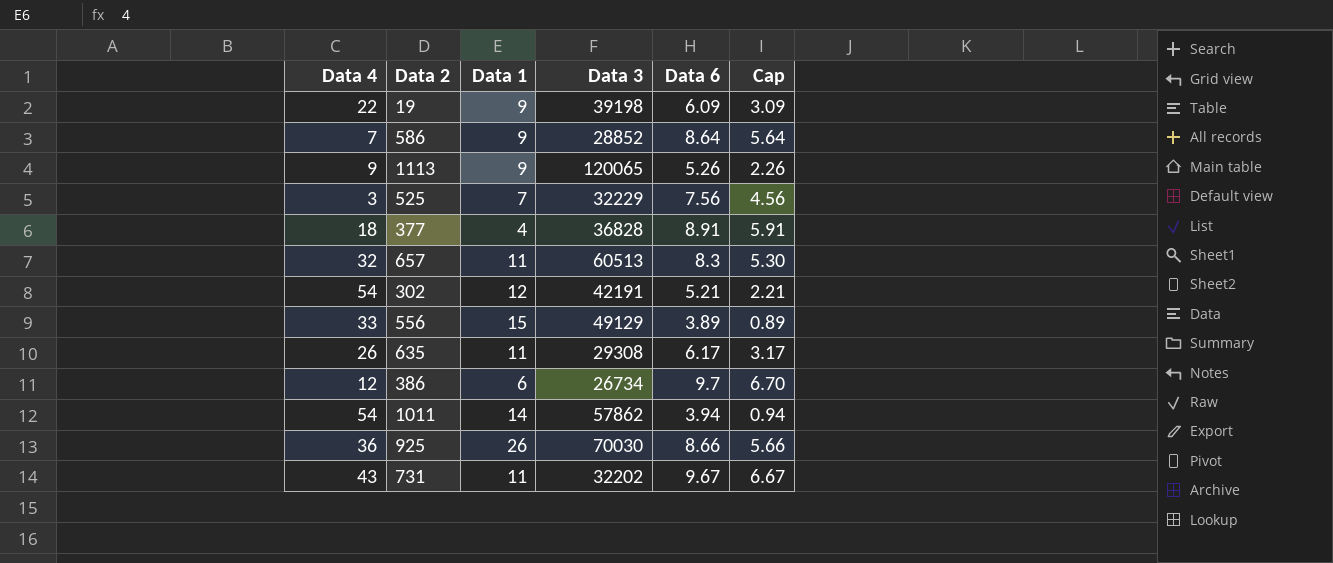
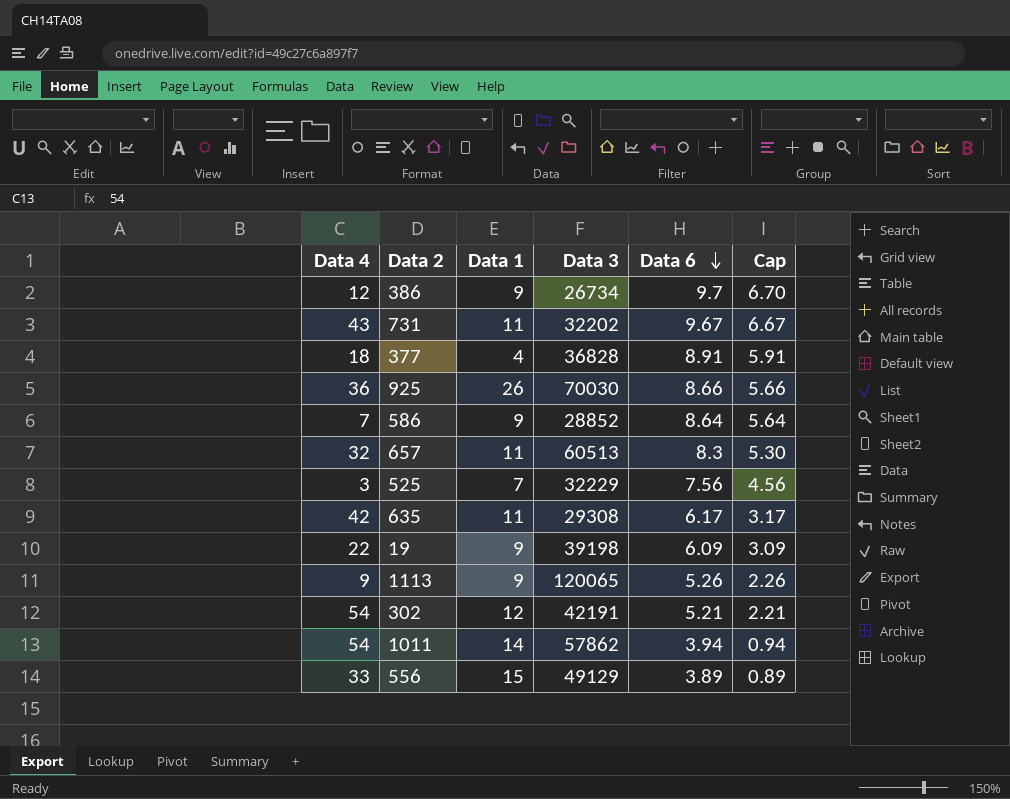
row order: none -> Data 6 descending
386 | Data 1: 6 -> 9
635 | Data 4: 26 -> 42

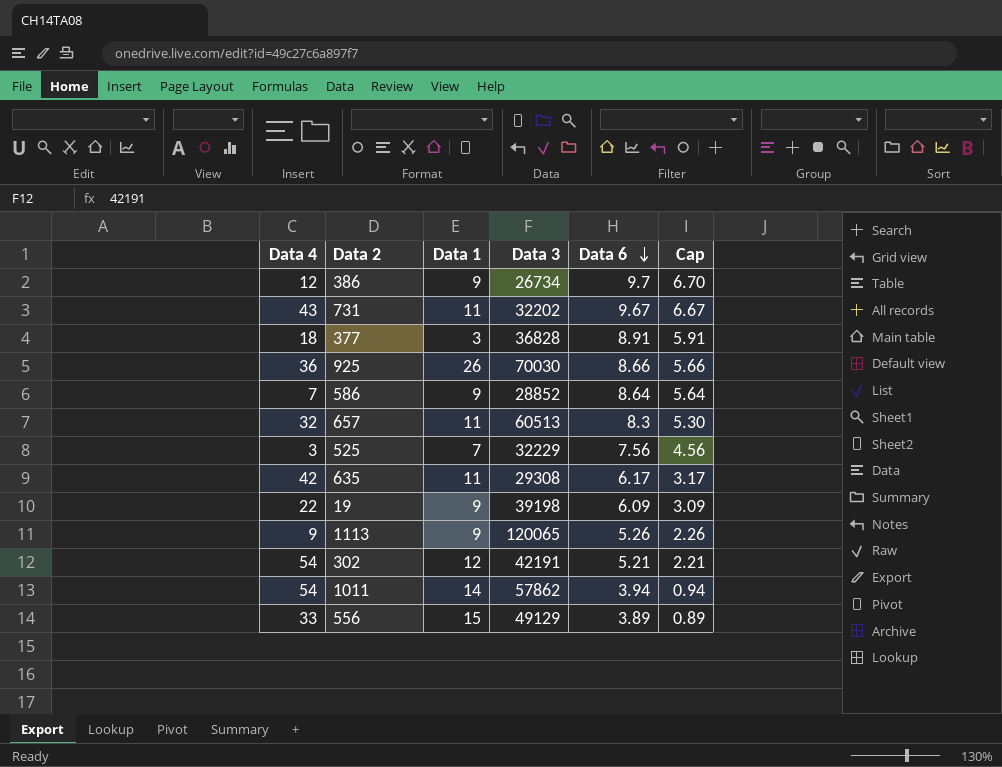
377 | Data 1: 4 -> 3

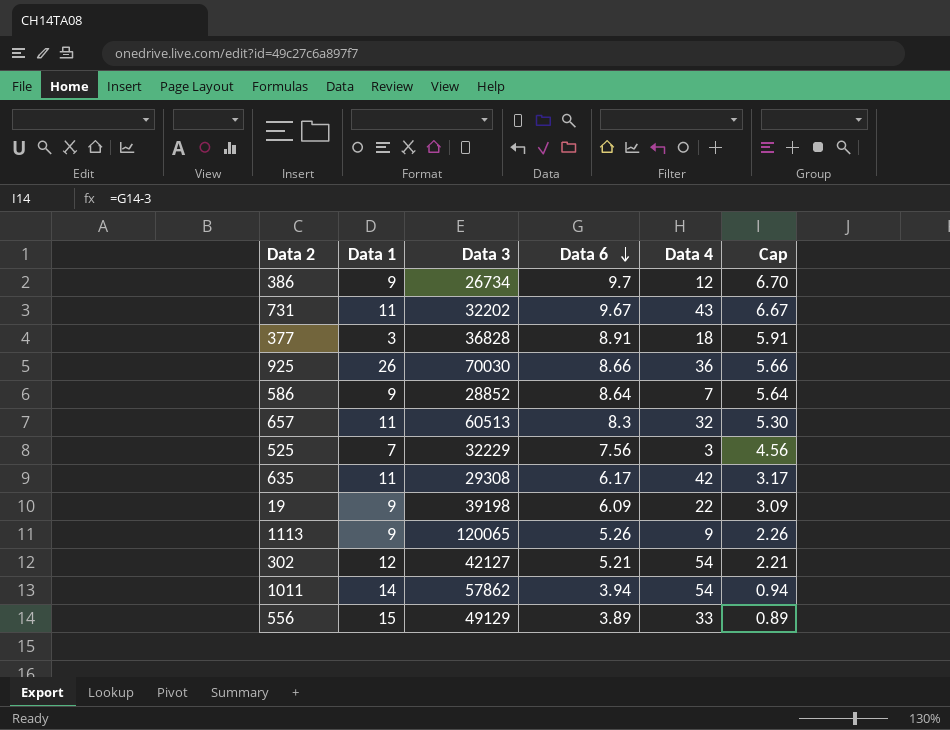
column Data 4 | position: 1 -> 5
302 | Data 3: 42191 -> 42127

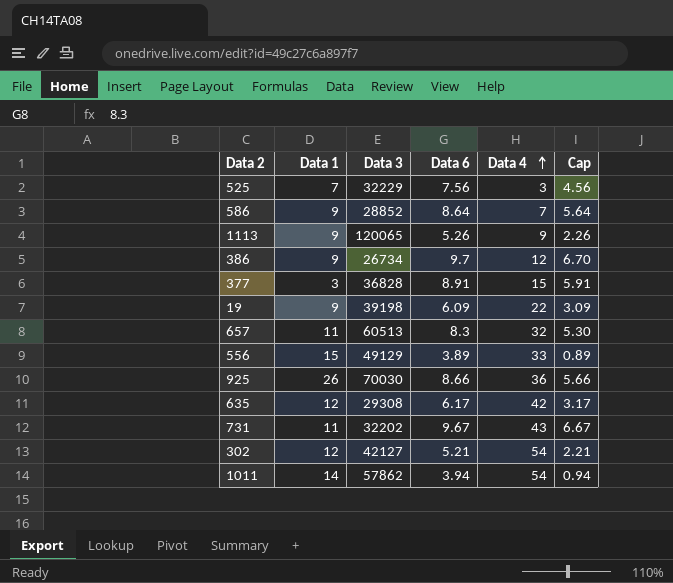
row order: Data 6 descending -> Data 4 ascending
377 | Data 4: 18 -> 15
635 | Data 1: 11 -> 12

